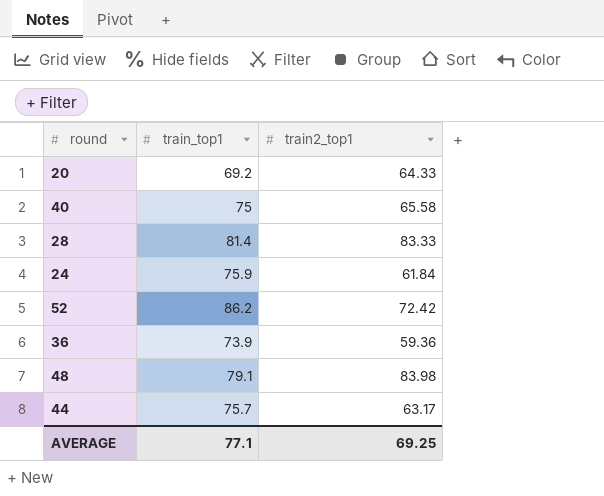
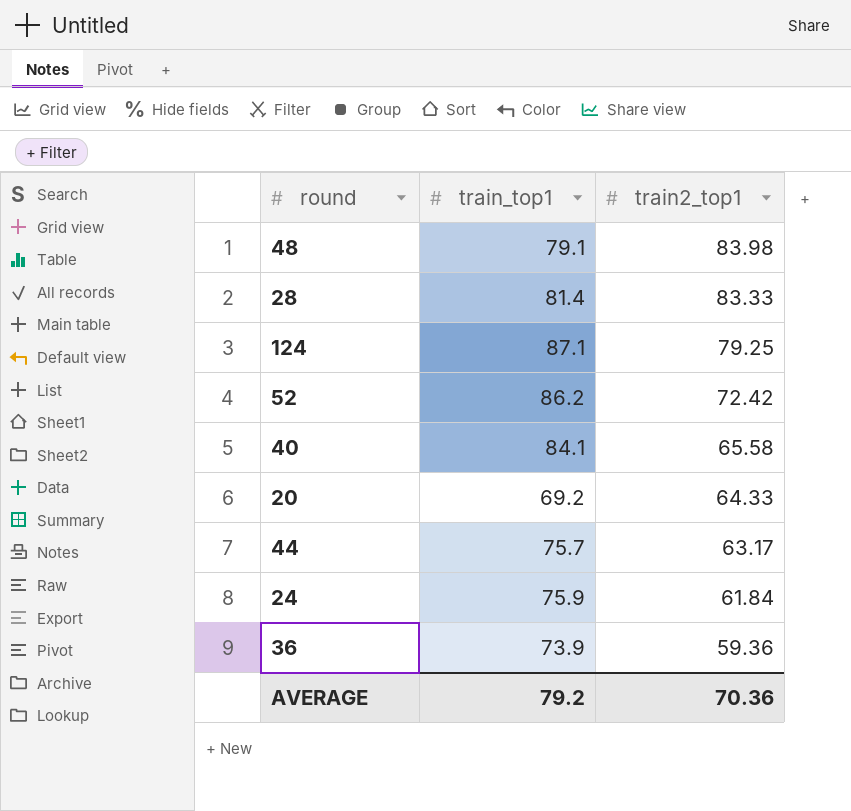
row order: none -> train2_top1 descending
row 124: none -> 87.1 | 79.25
40 | train_top1: 75 -> 84.1
AVERAGE | train_top1: 77.1 -> 79.2
AVERAGE | train2_top1: 69.25 -> 70.36

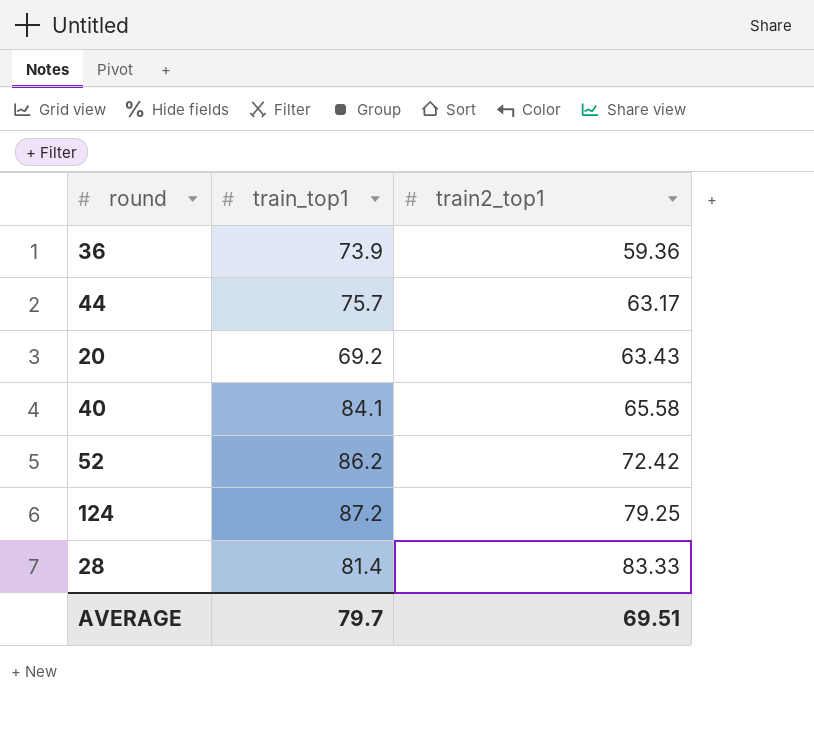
row order: train2_top1 descending -> train2_top1 ascending
row 48: 79.1 | 83.98 -> none
row 24: 75.9 | 61.84 -> none
20 | train2_top1: 64.33 -> 63.43
124 | train_top1: 87.1 -> 87.2
AVERAGE | train_top1: 79.2 -> 79.7
AVERAGE | train2_top1: 70.36 -> 69.51

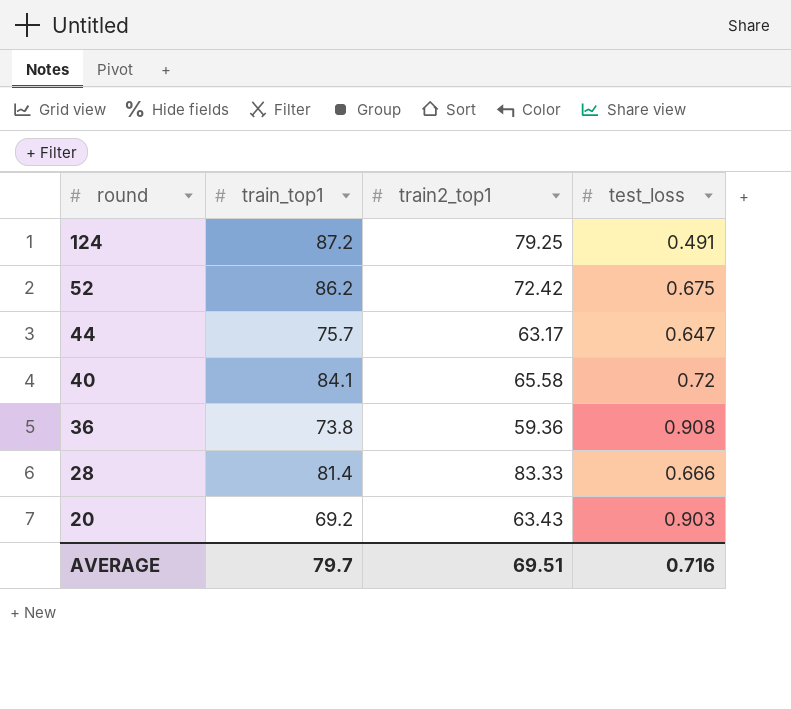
row order: train2_top1 ascending -> round descending
column test_loss | position: none -> 4
36 | train_top1: 73.9 -> 73.8

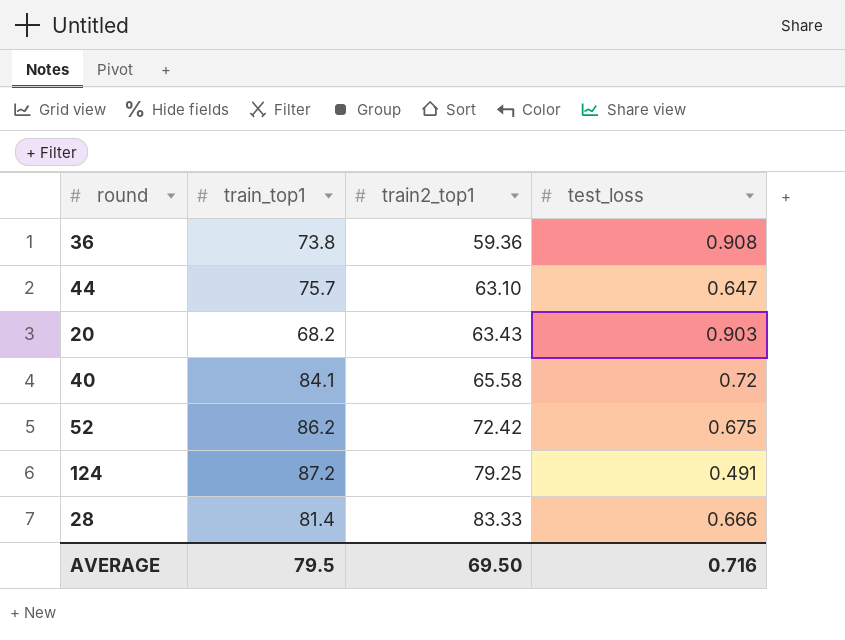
row order: round descending -> train2_top1 ascending
44 | train2_top1: 63.17 -> 63.10
20 | train_top1: 69.2 -> 68.2
AVERAGE | train_top1: 79.7 -> 79.5
AVERAGE | train2_top1: 69.51 -> 69.50

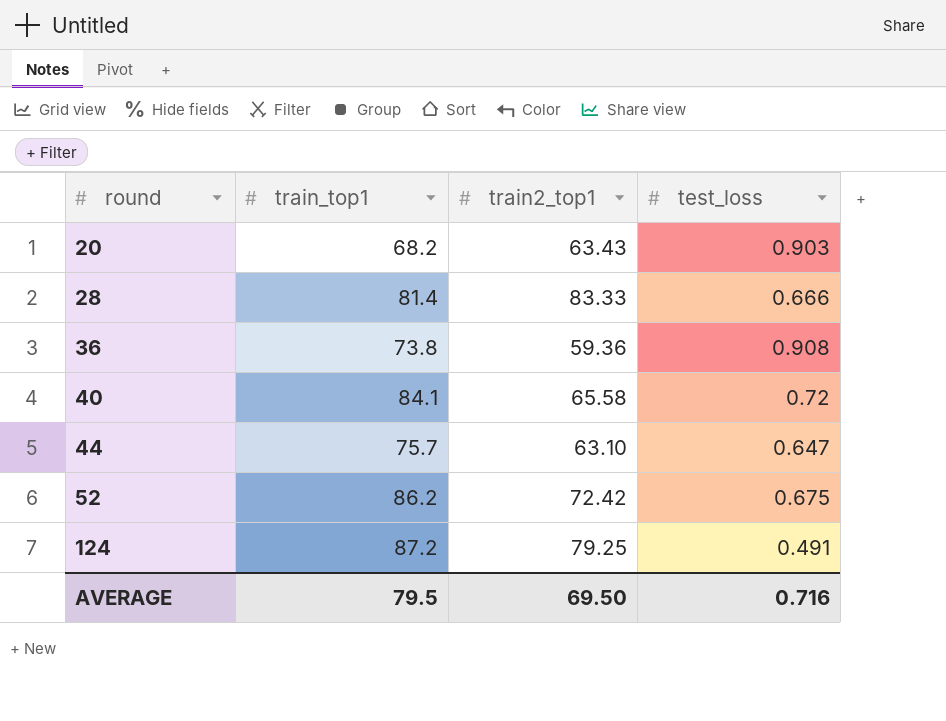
row order: train2_top1 ascending -> round ascending

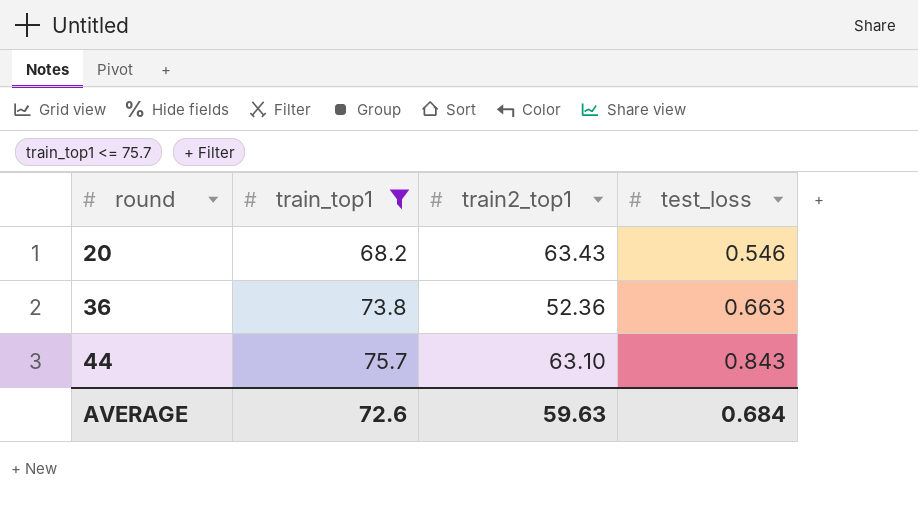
filter: none -> train_top1 <= 75.7
20 | test_loss: 0.903 -> 0.546
36 | train2_top1: 59.36 -> 52.36
36 | test_loss: 0.908 -> 0.663
44 | test_loss: 0.647 -> 0.843
AVERAGE | train_top1: 79.5 -> 72.6
AVERAGE | train2_top1: 69.50 -> 59.63
AVERAGE | test_loss: 0.716 -> 0.684

